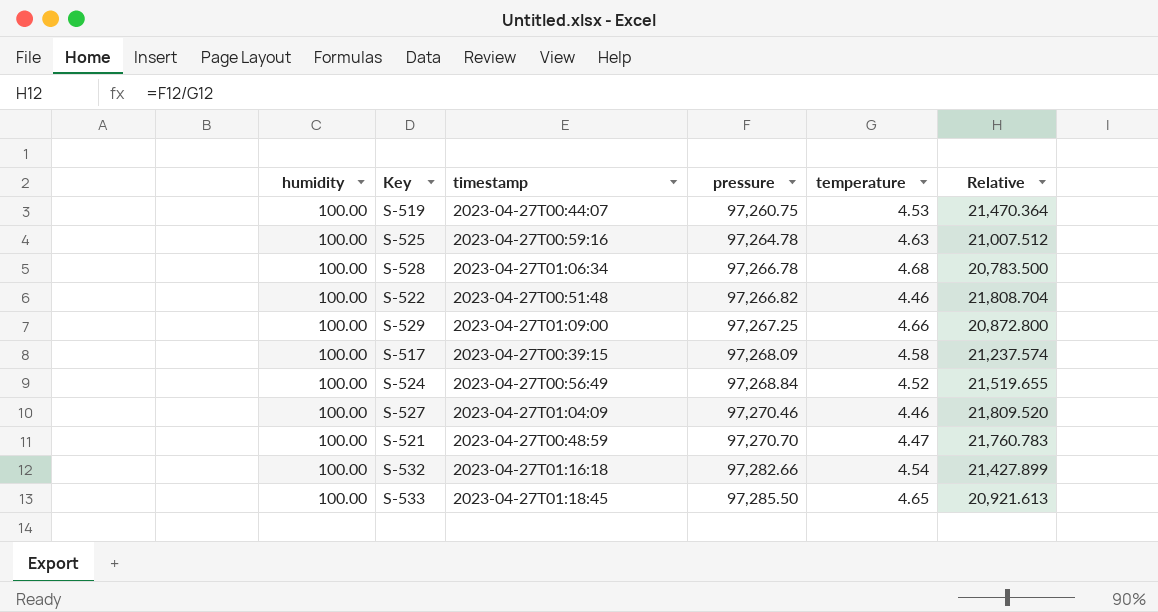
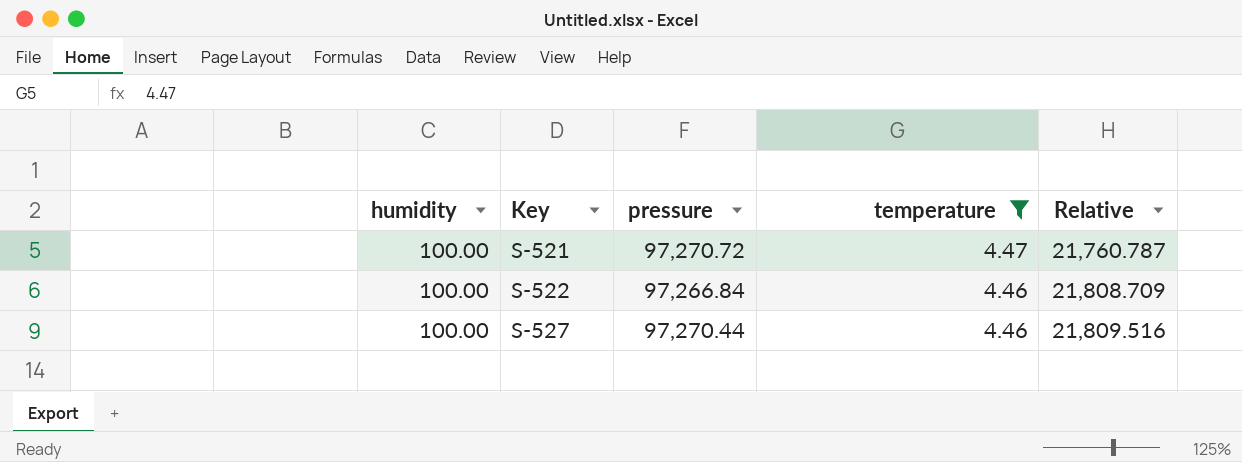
filter: none -> temperature <= 4.47
row order: pressure ascending -> Key ascending
column timestamp | position: 3 -> none
S-521 | pressure: 97,270.70 -> 97,270.72
S-521 | Relative: 21,760.783 -> 21,760.787
S-522 | pressure: 97,266.82 -> 97,266.84
S-522 | Relative: 21,808.704 -> 21,808.709
S-527 | pressure: 97,270.46 -> 97,270.44
S-527 | Relative: 21,809.520 -> 21,809.516

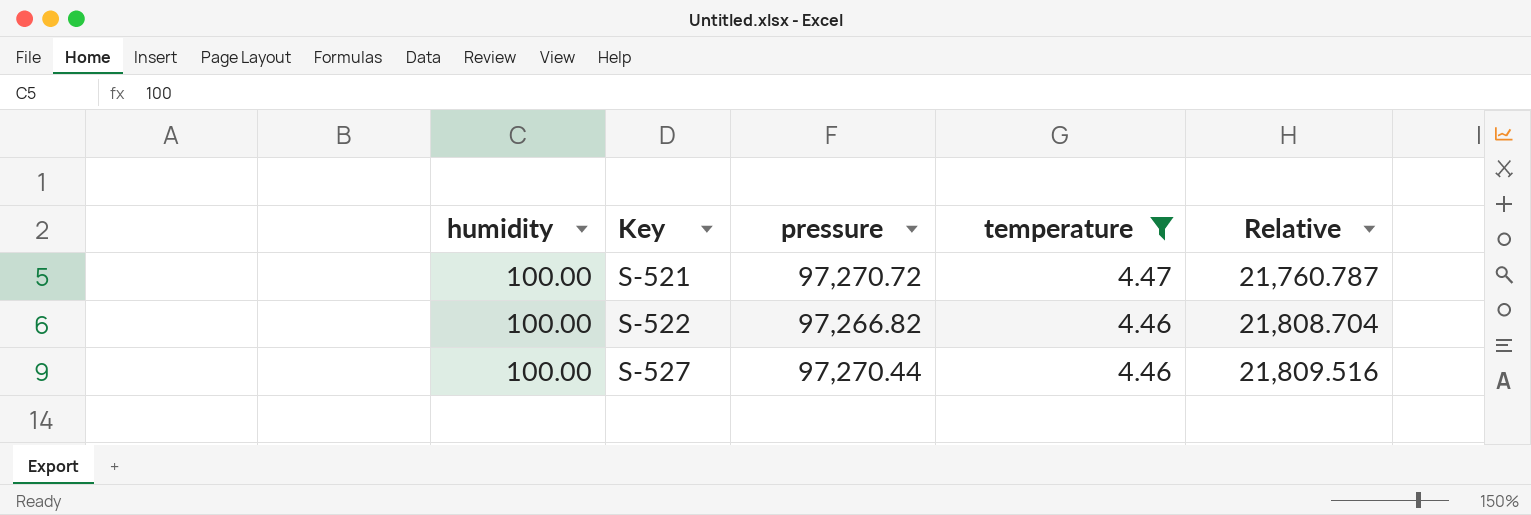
S-522 | pressure: 97,266.84 -> 97,266.82
S-522 | Relative: 21,808.709 -> 21,808.704

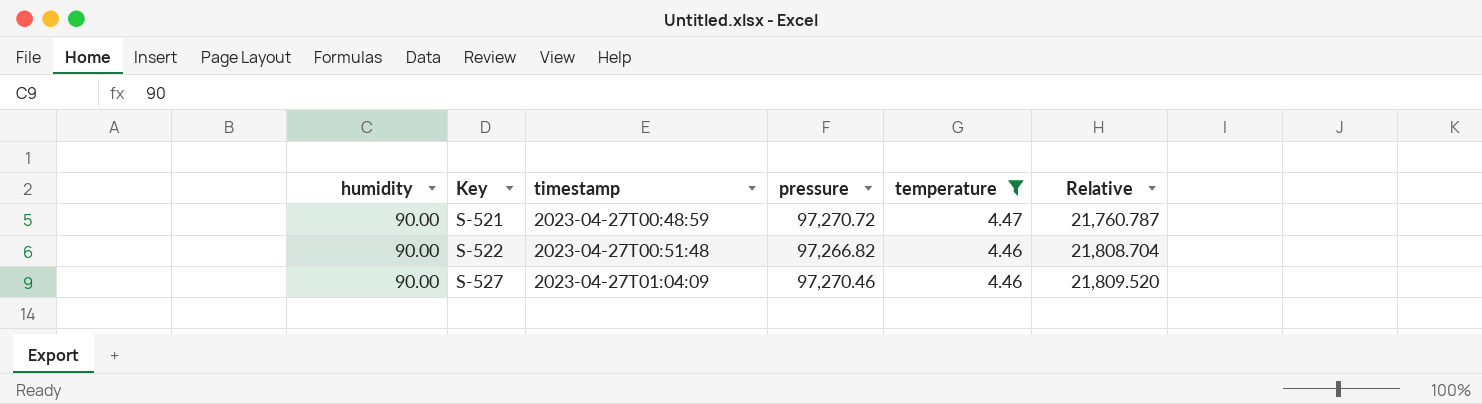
column timestamp | position: none -> 3
S-521 | humidity: 100.00 -> 90.00
S-522 | humidity: 100.00 -> 90.00
S-527 | humidity: 100.00 -> 90.00
S-527 | pressure: 97,270.44 -> 97,270.46
S-527 | Relative: 21,809.516 -> 21,809.520

